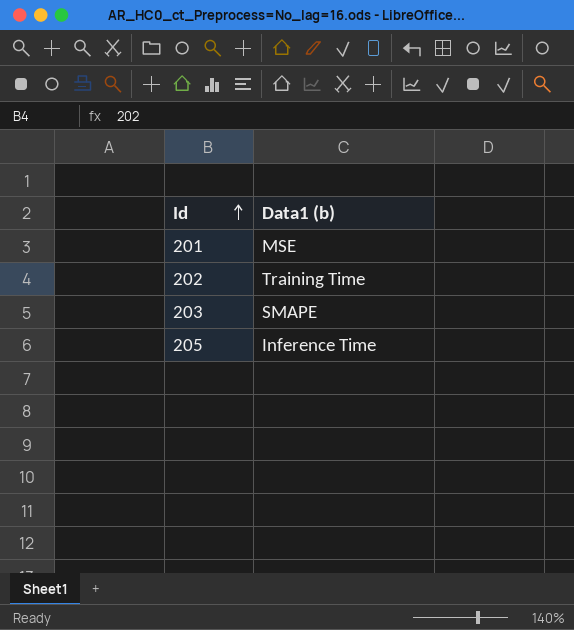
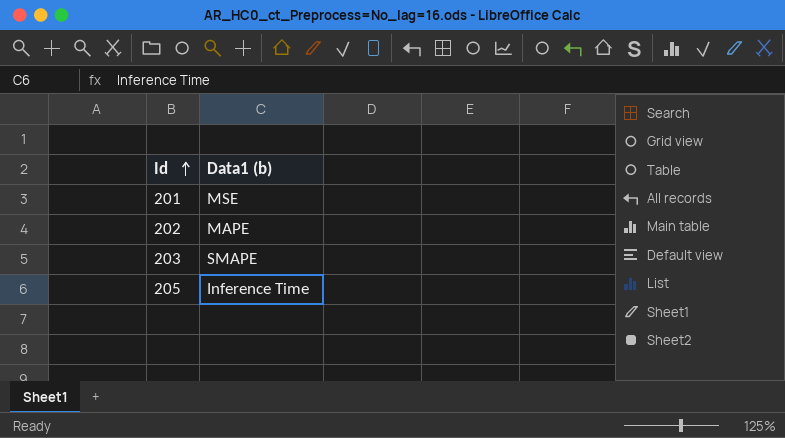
202 | Data1 (b): Training Time -> MAPE

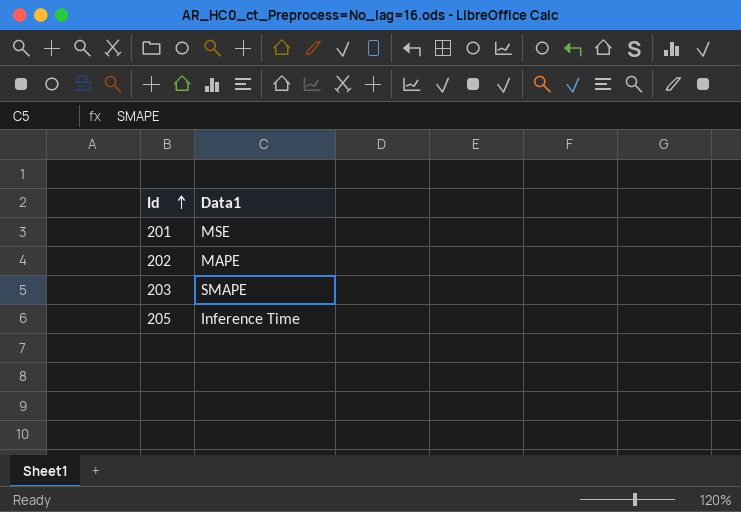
column name: Data1 (b) -> Data1

